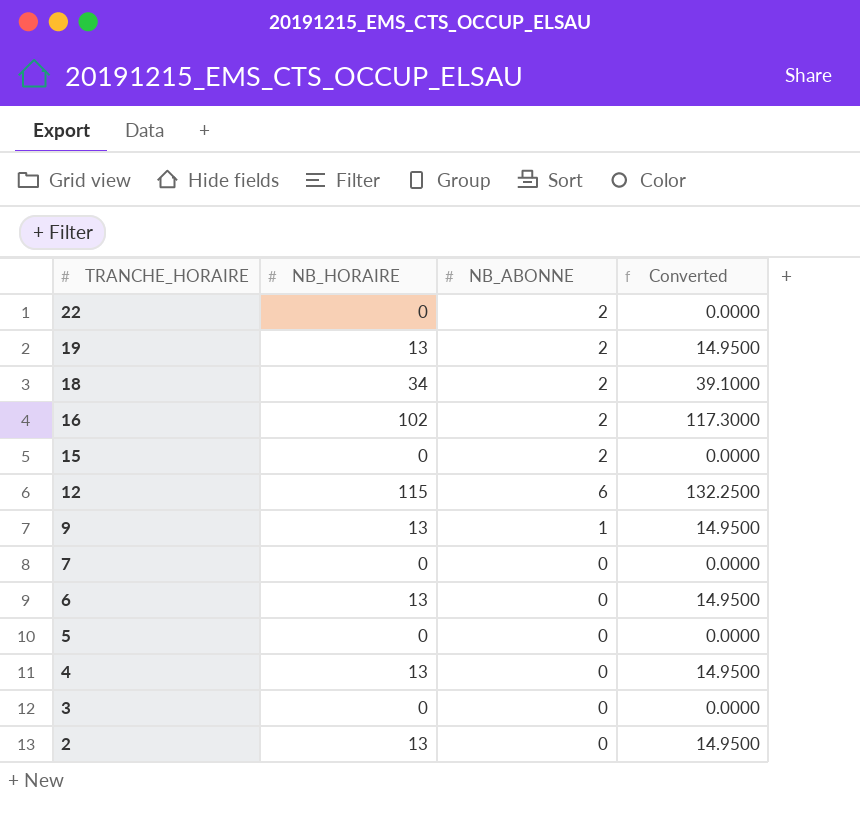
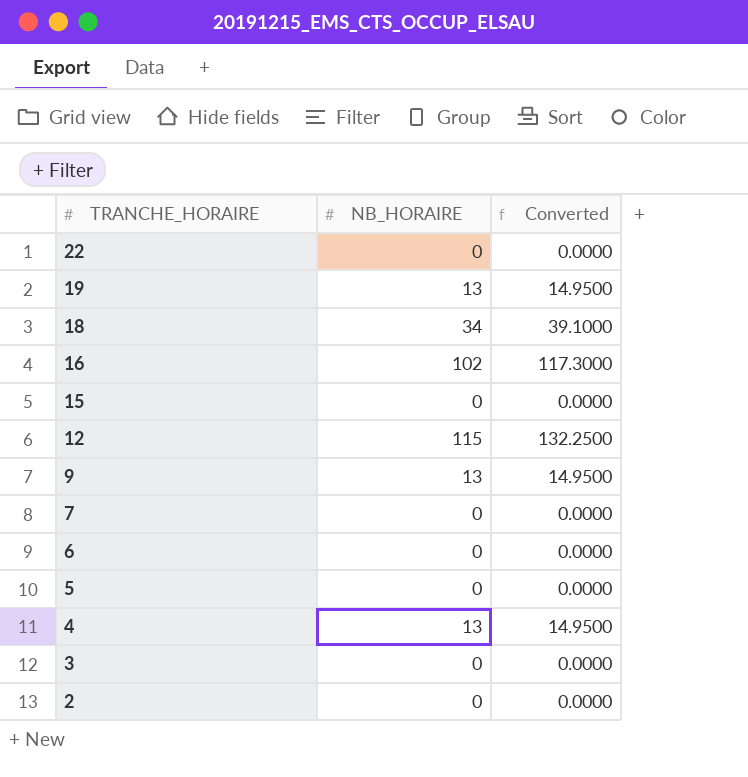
column NB_ABONNE | position: 3 -> none
6 | NB_HORAIRE: 13 -> 0
6 | Converted: 14.9500 -> 0.0000
2 | NB_HORAIRE: 13 -> 0
2 | Converted: 14.9500 -> 0.0000

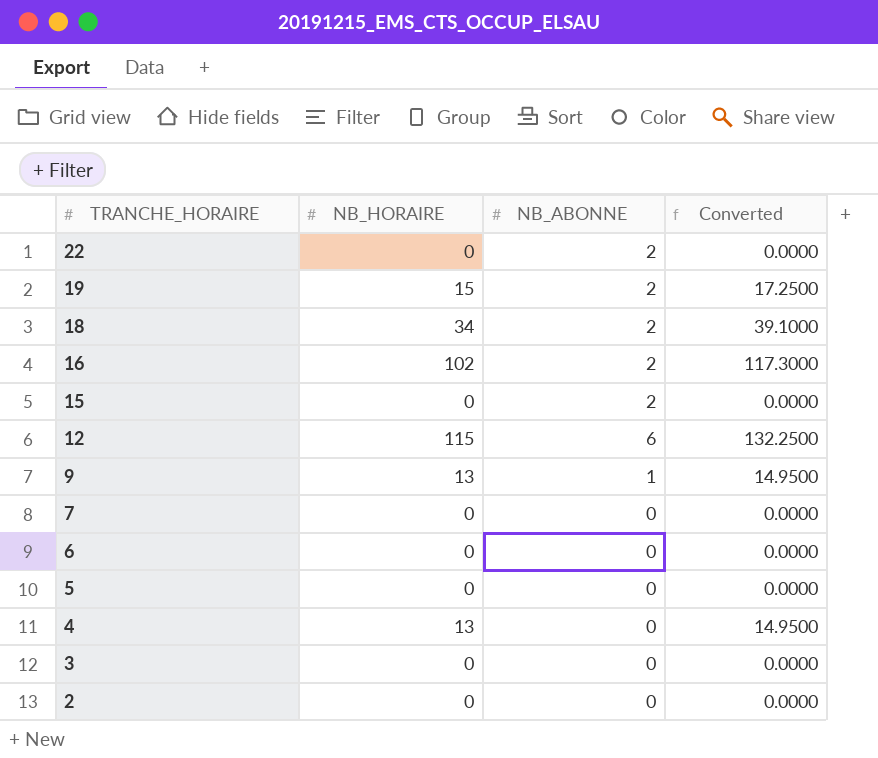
column NB_ABONNE | position: none -> 3
19 | NB_HORAIRE: 13 -> 15
19 | Converted: 14.9500 -> 17.2500

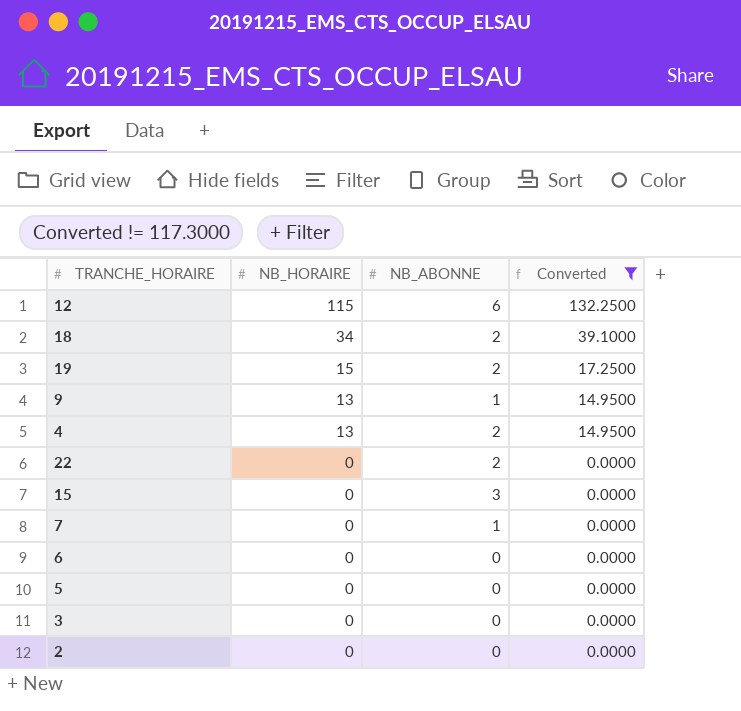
filter: none -> Converted != 117.3000
row order: TRANCHE_HORAIRE descending -> NB_HORAIRE descending
4 | NB_ABONNE: 0 -> 2
15 | NB_ABONNE: 2 -> 3
7 | NB_ABONNE: 0 -> 1

